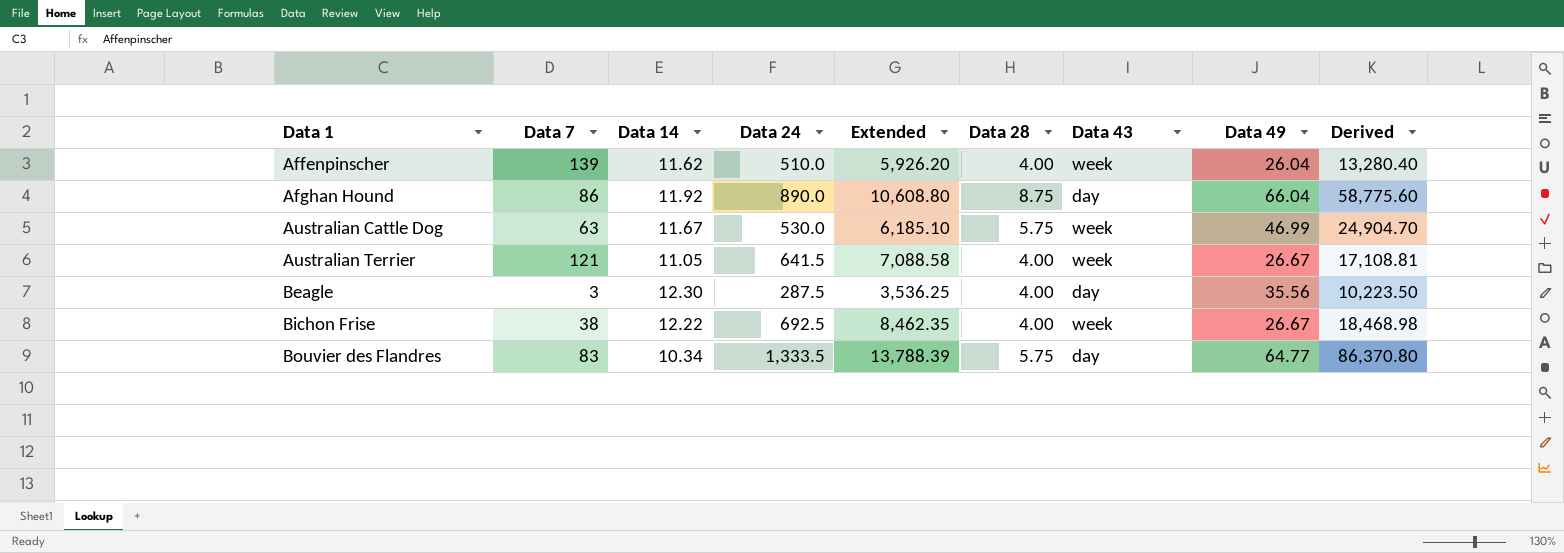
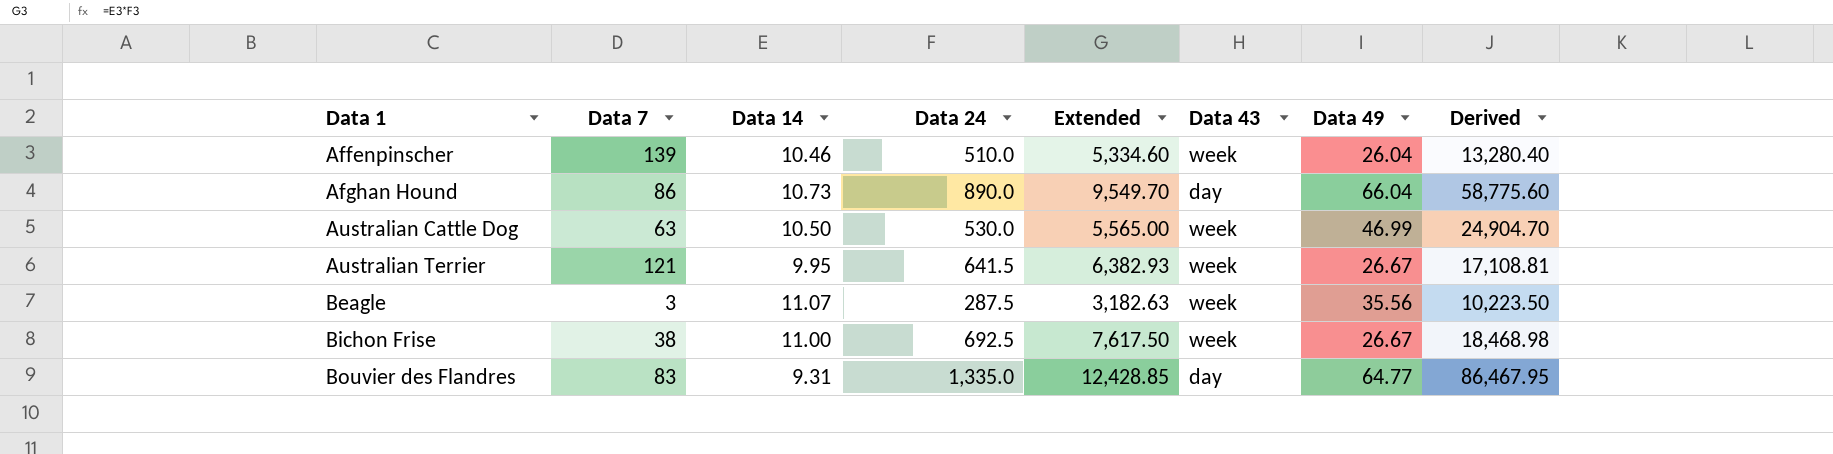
column Data 28 | position: 6 -> none
Affenpinscher | Data 14: 11.62 -> 10.46
Affenpinscher | Extended: 5,926.20 -> 5,334.60
Afghan Hound | Data 14: 11.92 -> 10.73
Afghan Hound | Extended: 10,608.80 -> 9,549.70
Australian Cattle Dog | Data 14: 11.67 -> 10.50
Australian Cattle Dog | Extended: 6,185.10 -> 5,565.00
Australian Terrier | Data 14: 11.05 -> 9.95
Australian Terrier | Extended: 7,088.58 -> 6,382.93
Beagle | Data 14: 12.30 -> 11.07
Beagle | Extended: 3,536.25 -> 3,182.63
Beagle | Data 43: day -> week
Bichon Frise | Data 14: 12.22 -> 11.00
Bichon Frise | Extended: 8,462.35 -> 7,617.50
Bouvier des Flandres | Data 14: 10.34 -> 9.31
Bouvier des Flandres | Data 24: 1,333.5 -> 1,335.0
Bouvier des Flandres | Extended: 13,788.39 -> 12,428.85
Bouvier des Flandres | Derived: 86,370.80 -> 86,467.95

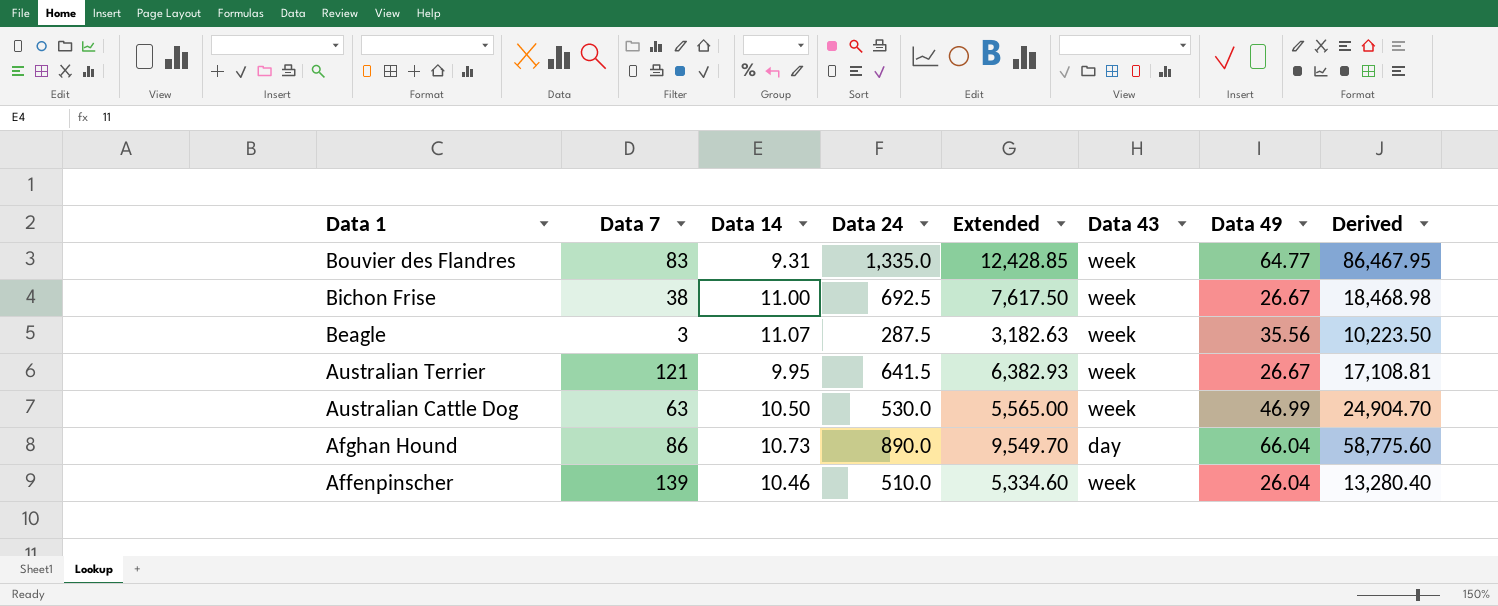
row order: Data 1 ascending -> Data 1 descending
Bouvier des Flandres | Data 43: day -> week

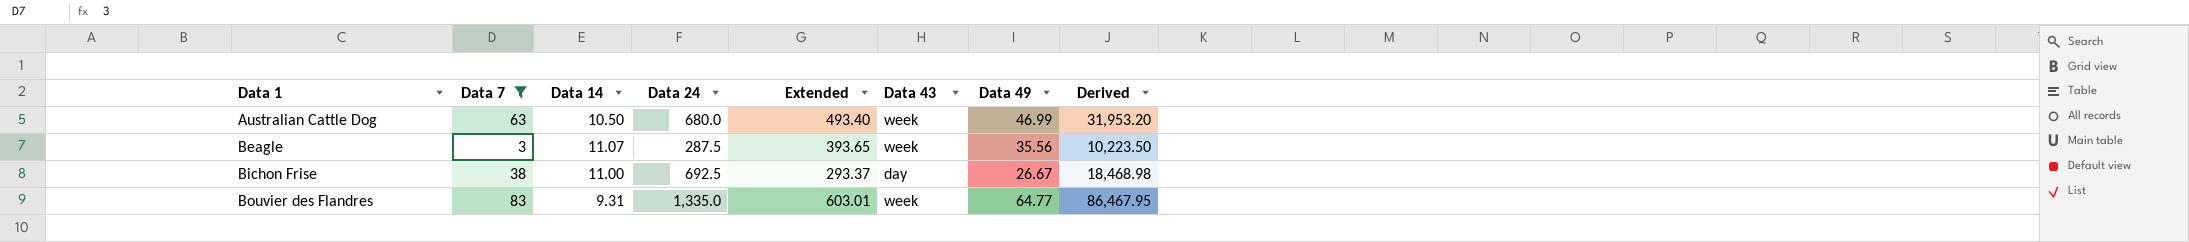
filter: none -> Data 7 <= 83
row order: Data 1 descending -> Data 1 ascending
column Extended | formula: [Data 14] * [Data 24] -> [Data 14] * [Data 49]
Australian Cattle Dog | Data 24: 530.0 -> 680.0
Australian Cattle Dog | Derived: 24,904.70 -> 31,953.20
Bichon Frise | Data 43: week -> day

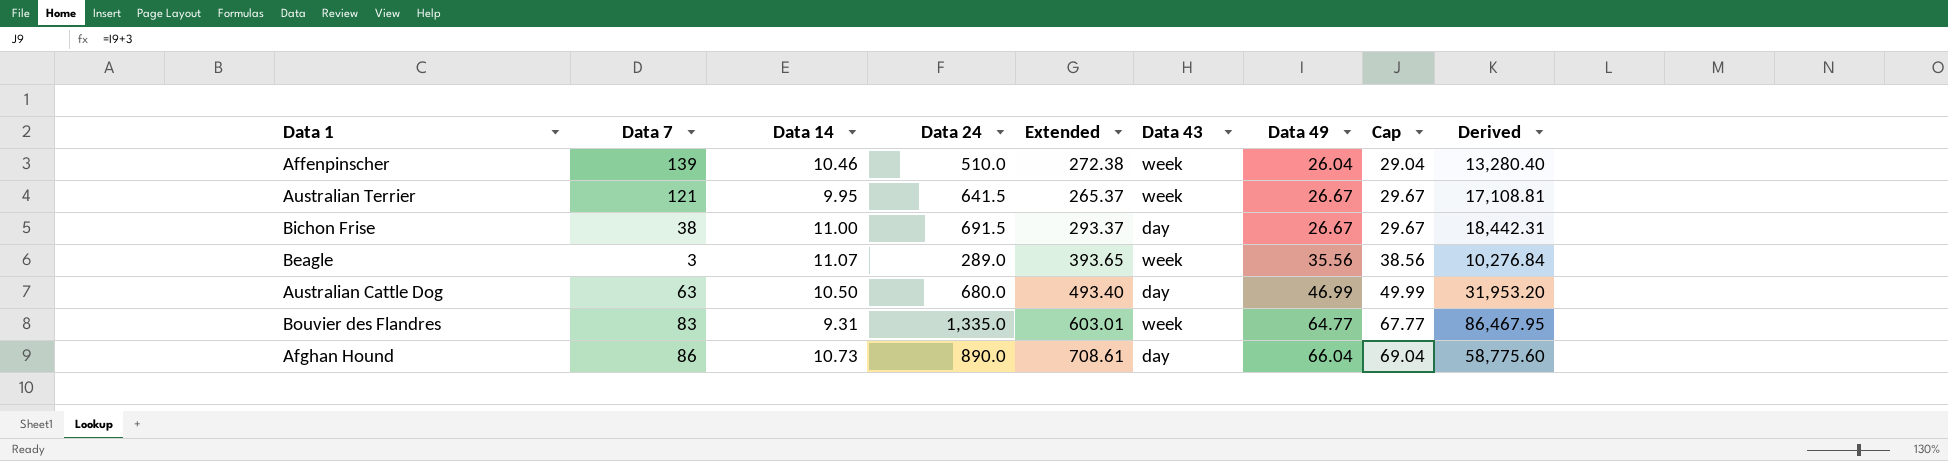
filter: Data 7 <= 83 -> none
row order: Data 1 ascending -> Data 49 ascending
column Cap | formula: none -> [Data 49] + 3
Bichon Frise | Data 24: 692.5 -> 691.5
Bichon Frise | Derived: 18,468.98 -> 18,442.31
Beagle | Data 24: 287.5 -> 289.0
Beagle | Derived: 10,223.50 -> 10,276.84
Australian Cattle Dog | Data 43: week -> day

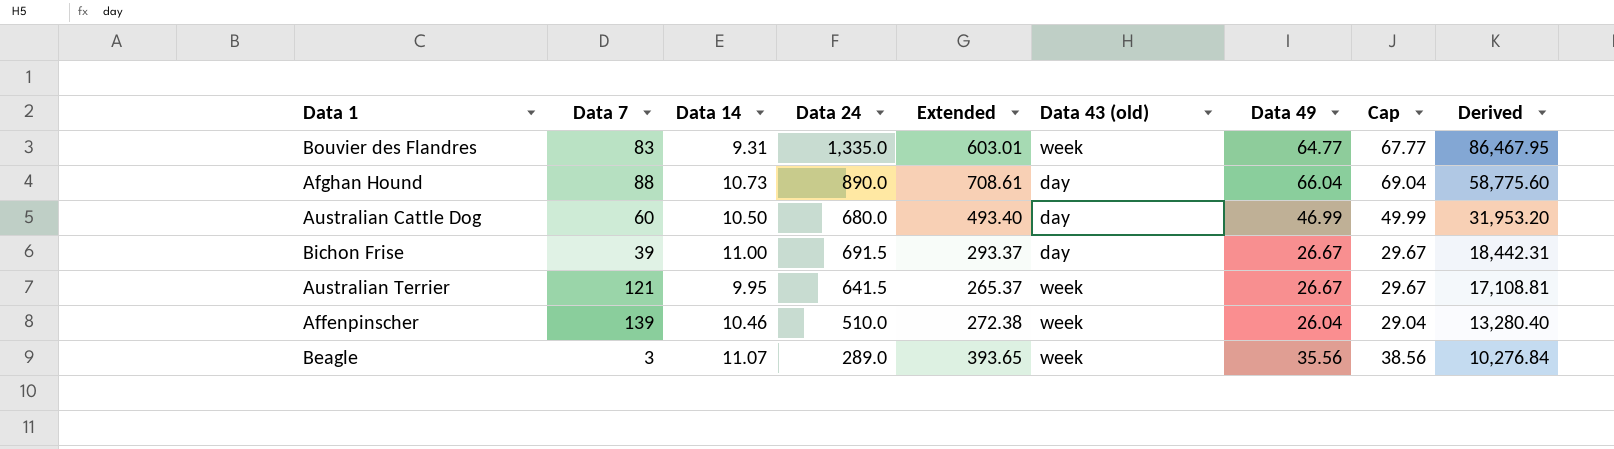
row order: Data 49 ascending -> Derived descending
column name: Data 43 -> Data 43 (old)
Afghan Hound | Data 7: 86 -> 88
Australian Cattle Dog | Data 7: 63 -> 60
Bichon Frise | Data 7: 38 -> 39

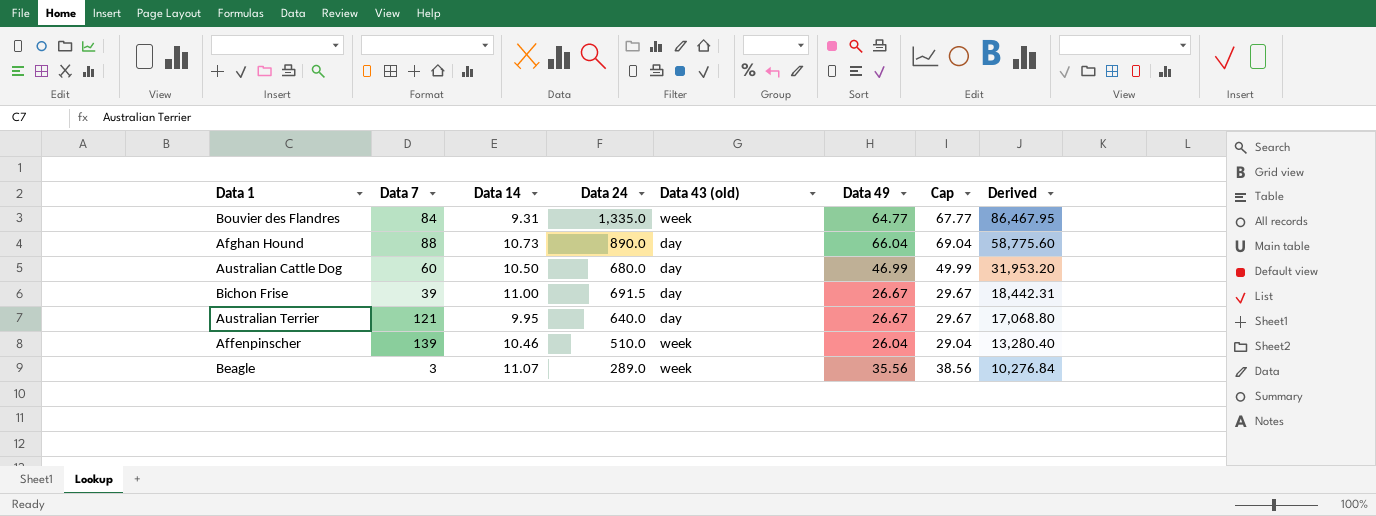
column Extended | formula: [Data 14] * [Data 49] -> none
Bouvier des Flandres | Data 7: 83 -> 84
Australian Terrier | Data 24: 641.5 -> 640.0
Australian Terrier | Data 43 (old): week -> day
Australian Terrier | Derived: 17,108.81 -> 17,068.80

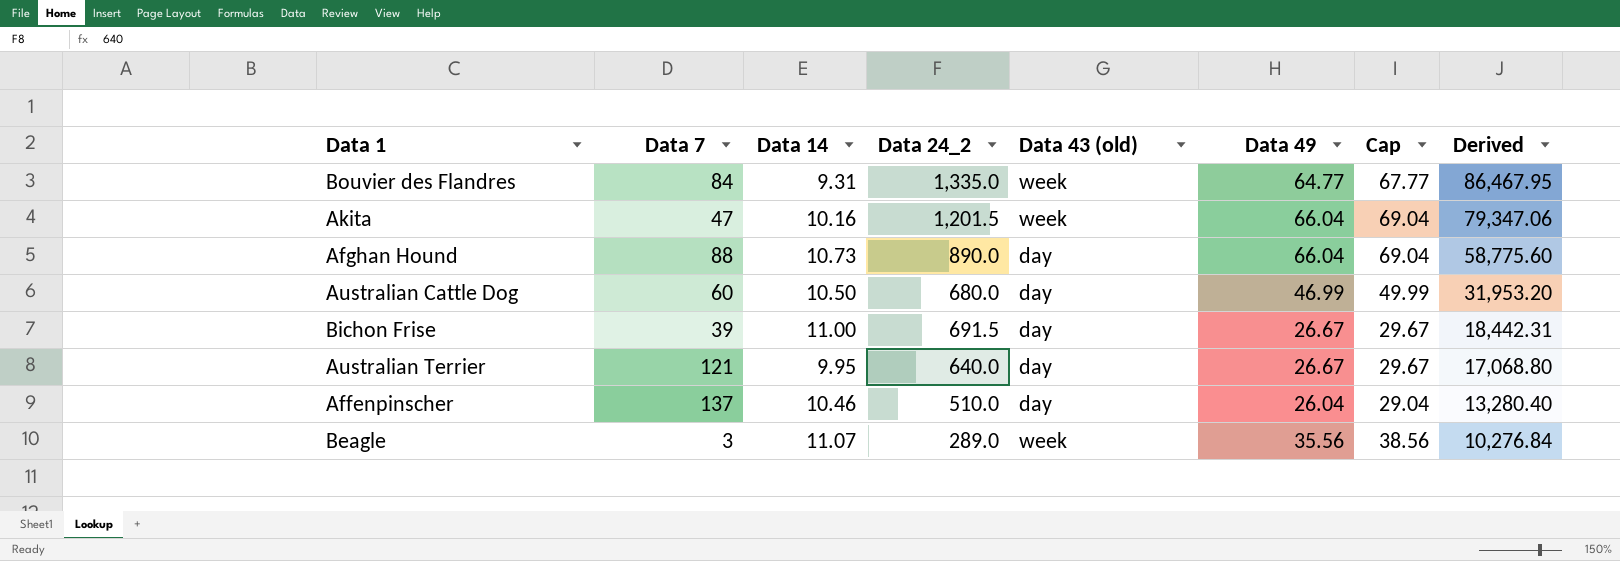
column name: Data 24 -> Data 24_2
row Akita: none -> 47 | 10.16 | 1,201.5 | week | 66.04 | 69.04 | 79,347.06
Affenpinscher | Data 7: 139 -> 137
Affenpinscher | Data 43 (old): week -> day

